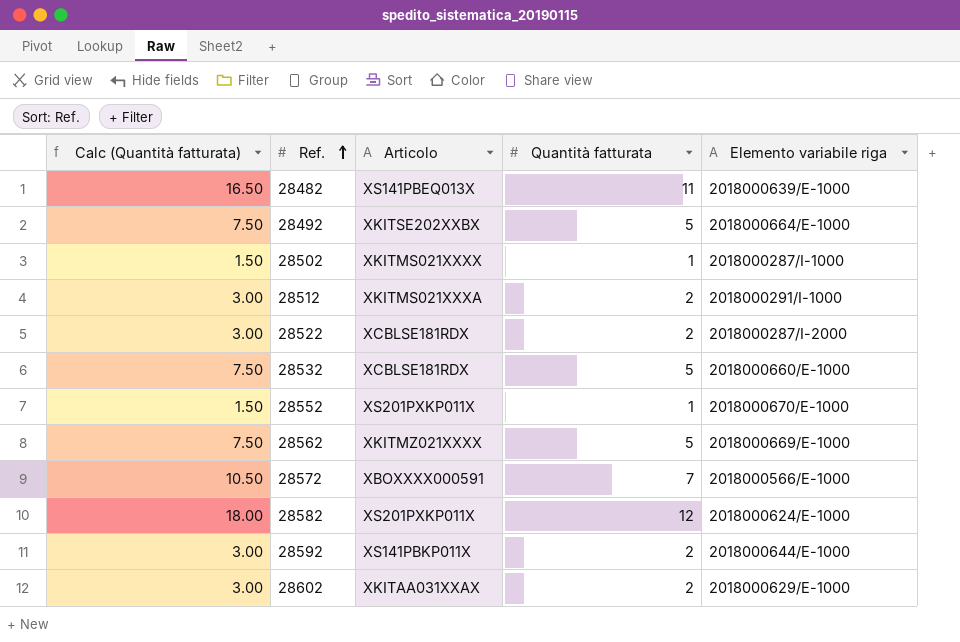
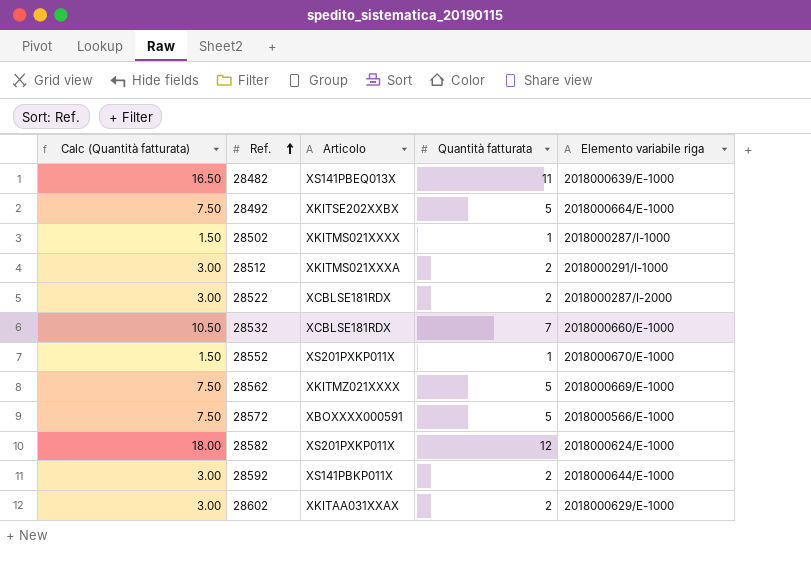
28532 | Calc (Quantità fatturata): 7.50 -> 10.50
28532 | Quantità fatturata: 5 -> 7
28572 | Calc (Quantità fatturata): 10.50 -> 7.50
28572 | Quantità fatturata: 7 -> 5

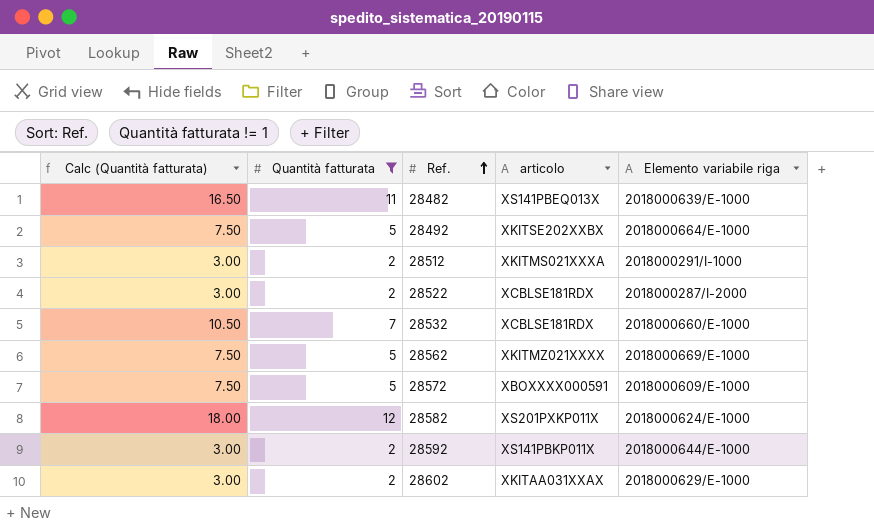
filter: none -> Quantità fatturata != 1
column Quantità fatturata | position: 4 -> 2
column name: Articolo -> articolo
28572 | Elemento variabile riga: 2018000566/E-1000 -> 2018000609/E-1000

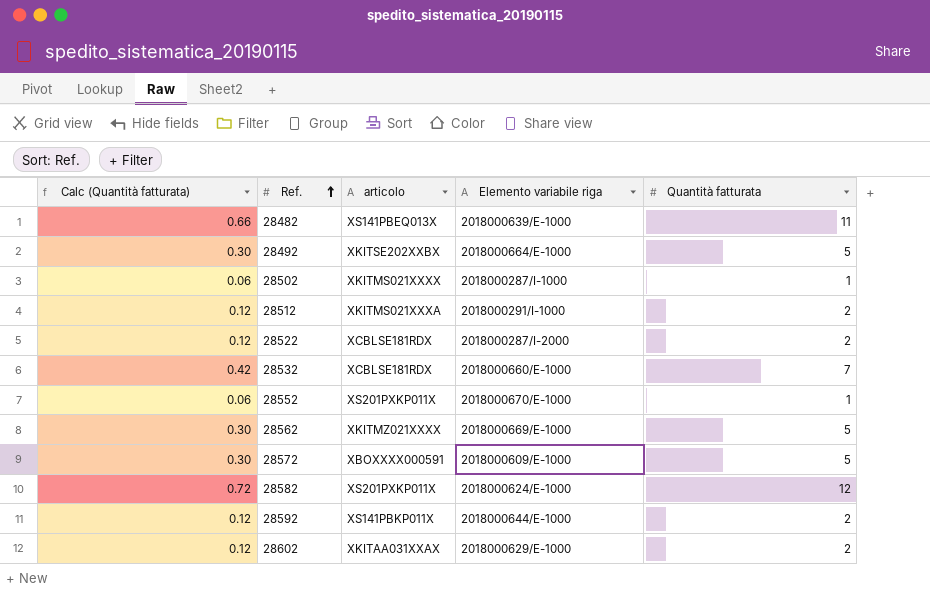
filter: Quantità fatturata != 1 -> none
column Calc (Quantità fatturata) | formula: [Quantità fatturata] * 1.5 -> [Quantità fatturata] * 0.06
column Quantità fatturata | position: 2 -> 5

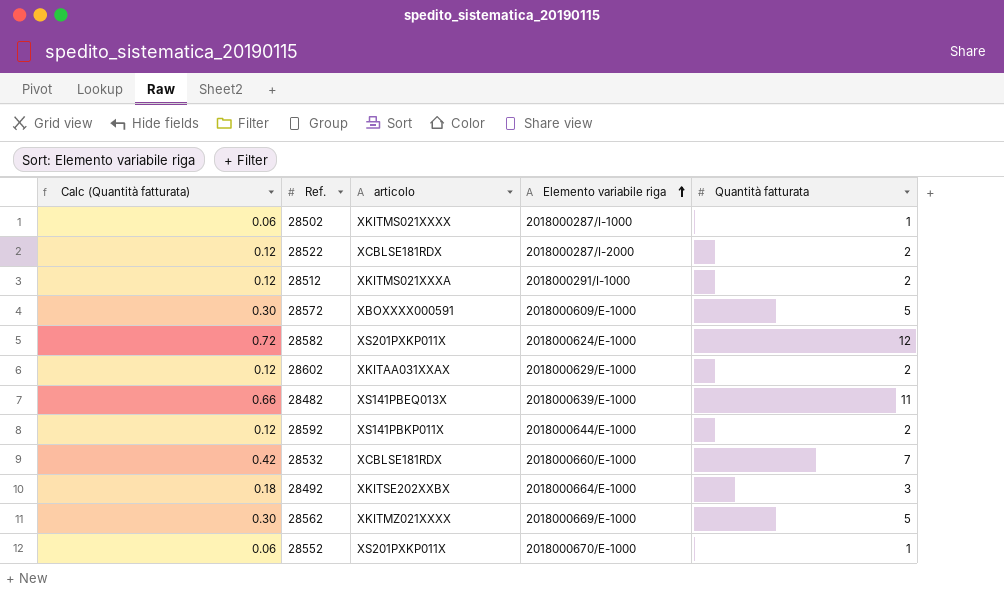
row order: Ref. ascending -> Elemento variabile riga ascending
28492 | Calc (Quantità fatturata): 0.30 -> 0.18
28492 | Quantità fatturata: 5 -> 3

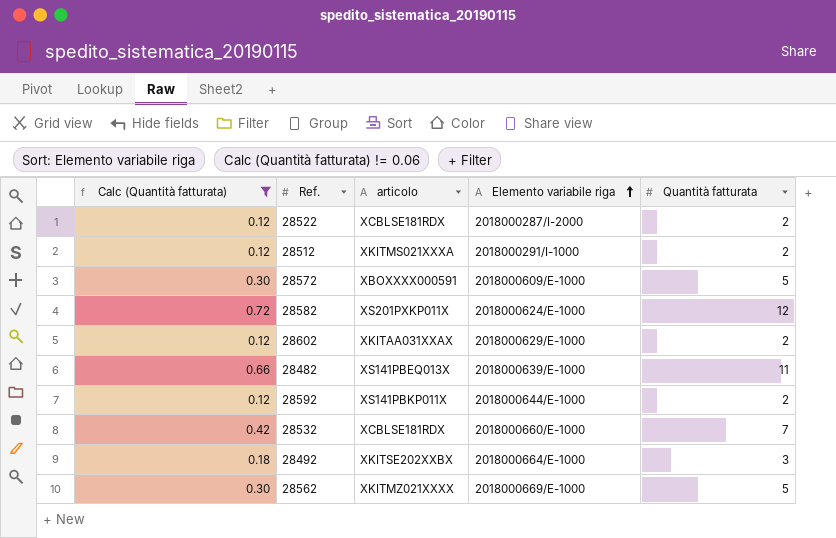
filter: none -> Calc (Quantità fatturata) != 0.06

